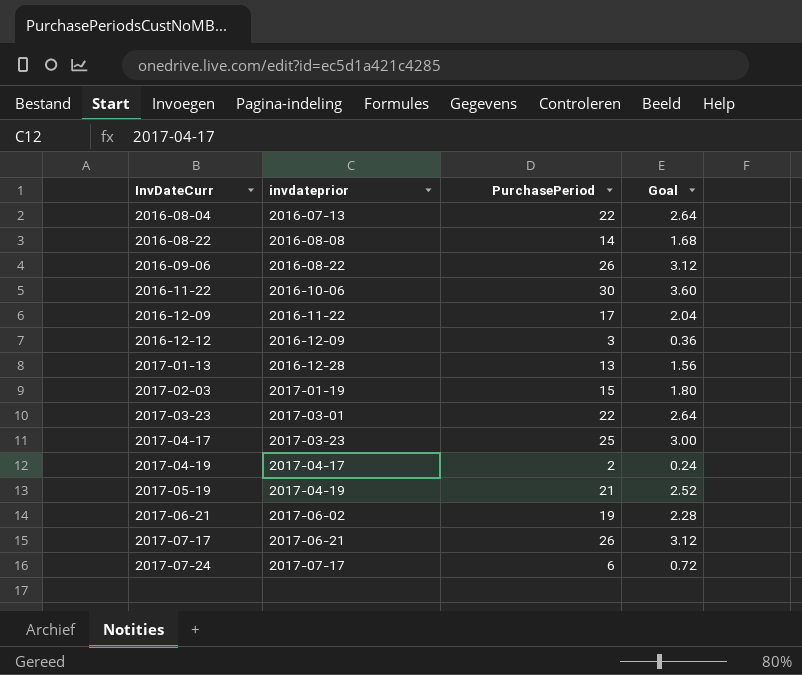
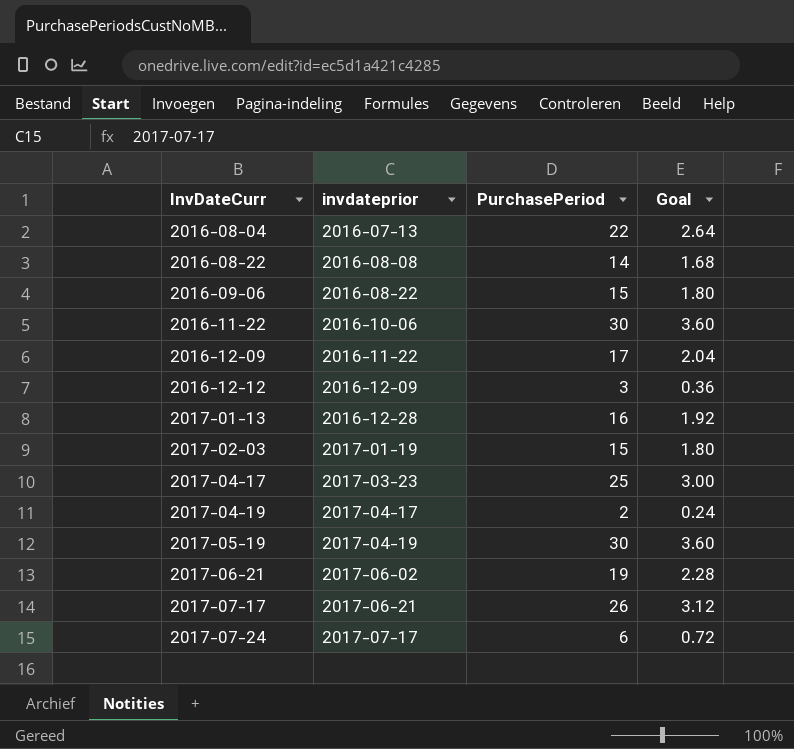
row 2017-03-23: 2017-03-01 | 22 | 2.64 -> none
2016-09-06 | PurchasePeriod: 26 -> 15
2016-09-06 | Goal: 3.12 -> 1.80
2017-01-13 | PurchasePeriod: 13 -> 16
2017-01-13 | Goal: 1.56 -> 1.92
2017-05-19 | PurchasePeriod: 21 -> 30
2017-05-19 | Goal: 2.52 -> 3.60

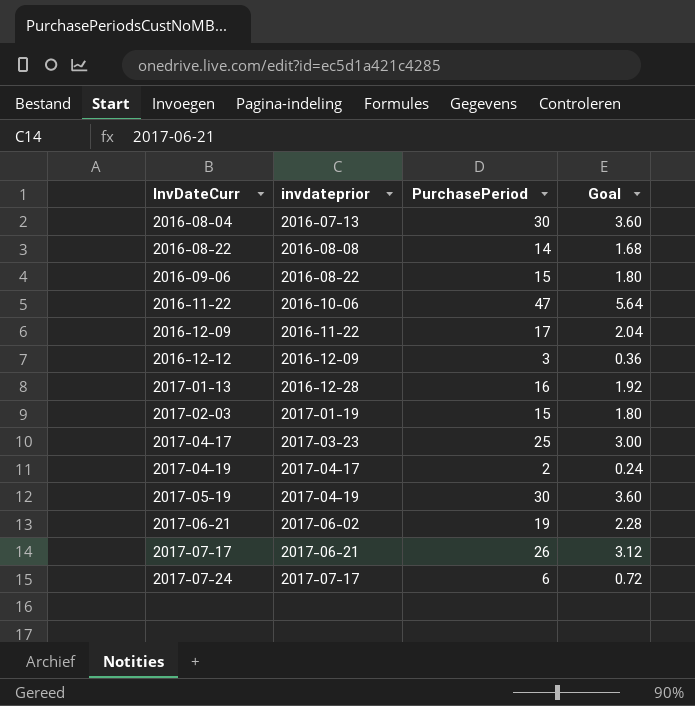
2016-08-04 | PurchasePeriod: 22 -> 30
2016-08-04 | Goal: 2.64 -> 3.60
2016-11-22 | PurchasePeriod: 30 -> 47
2016-11-22 | Goal: 3.60 -> 5.64

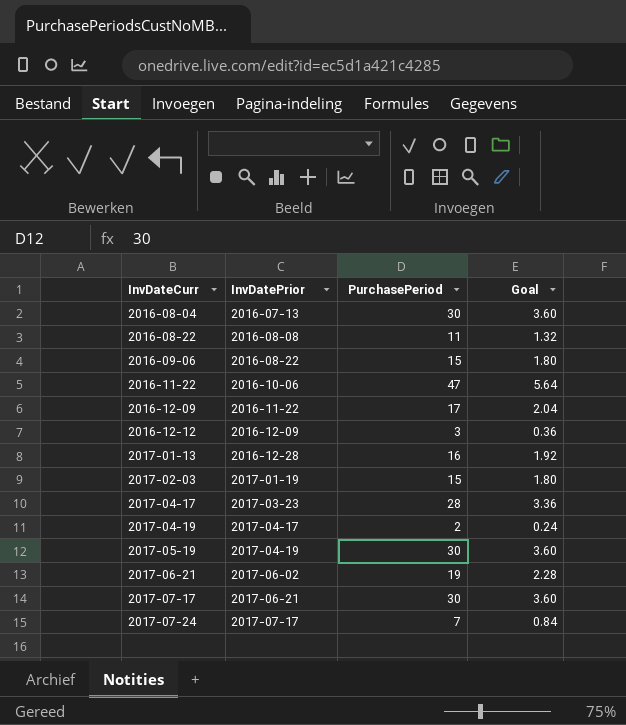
column name: invdateprior -> InvDatePrior
2016-08-22 | PurchasePeriod: 14 -> 11
2016-08-22 | Goal: 1.68 -> 1.32
2017-04-17 | PurchasePeriod: 25 -> 28
2017-04-17 | Goal: 3.00 -> 3.36
2017-07-17 | PurchasePeriod: 26 -> 30
2017-07-17 | Goal: 3.12 -> 3.60
2017-07-24 | PurchasePeriod: 6 -> 7
2017-07-24 | Goal: 0.72 -> 0.84

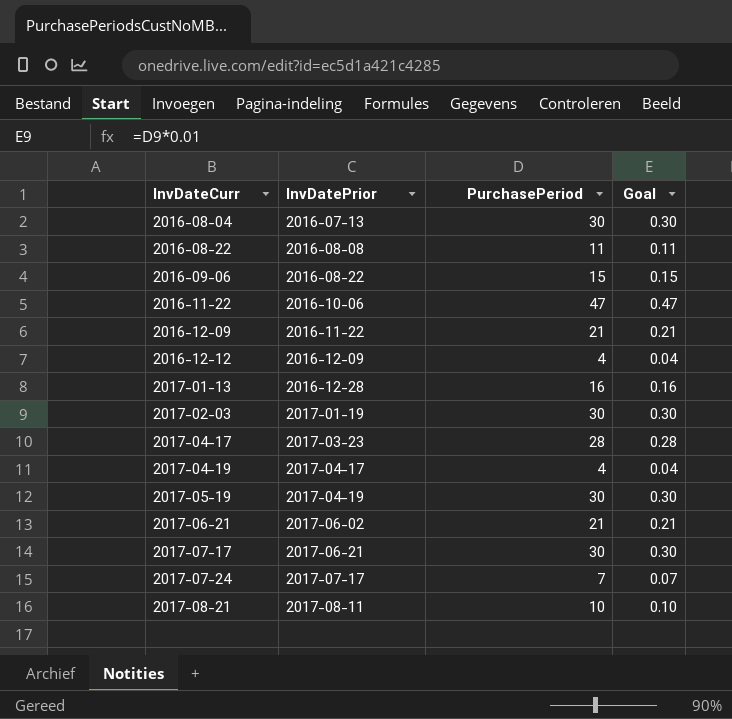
column Goal | formula: [PurchasePeriod] * 0.12 -> [PurchasePeriod] * 0.01
2016-12-09 | PurchasePeriod: 17 -> 21
2016-12-12 | PurchasePeriod: 3 -> 4
2017-02-03 | PurchasePeriod: 15 -> 30
2017-04-19 | PurchasePeriod: 2 -> 4
2017-06-21 | PurchasePeriod: 19 -> 21
row 2017-08-21: none -> 2017-08-11 | 10 | 0.10

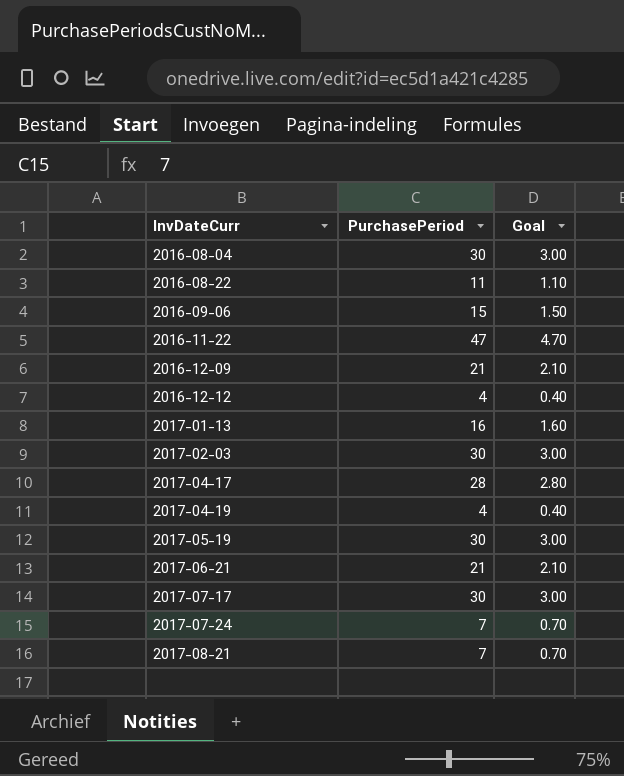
column InvDatePrior | position: 2 -> none
column Goal | formula: [PurchasePeriod] * 0.01 -> [PurchasePeriod] * 0.1
2017-08-21 | PurchasePeriod: 10 -> 7

